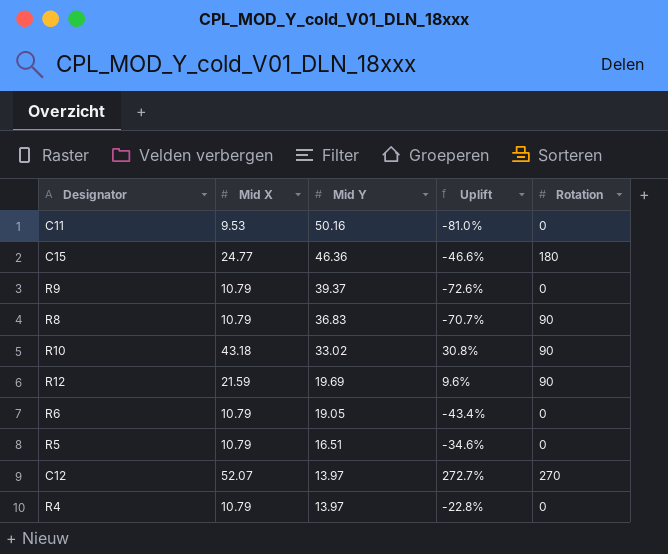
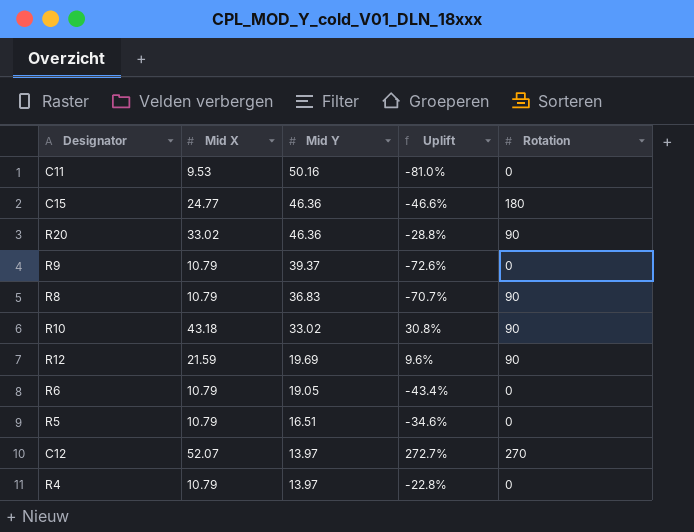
row R20: none -> 33.02 | 46.36 | -28.8% | 90

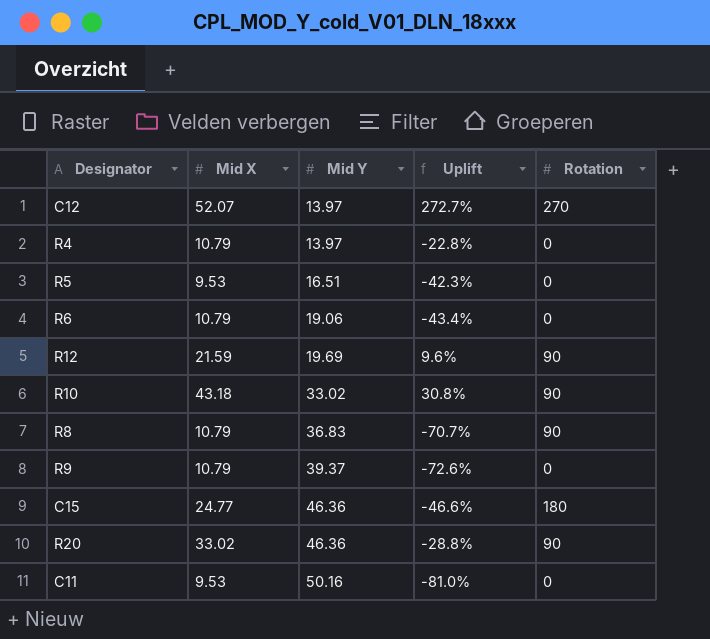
row order: Mid Y descending -> Mid Y ascending
R5 | Mid X: 10.79 -> 9.53
R5 | Uplift: -34.6% -> -42.3%
R6 | Mid Y: 19.05 -> 19.06

